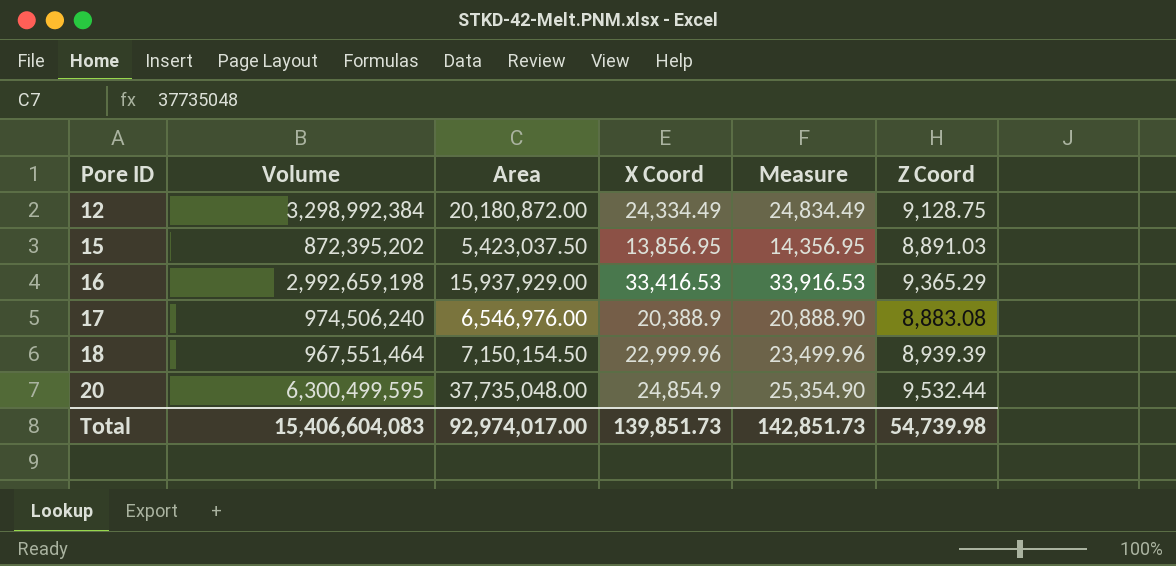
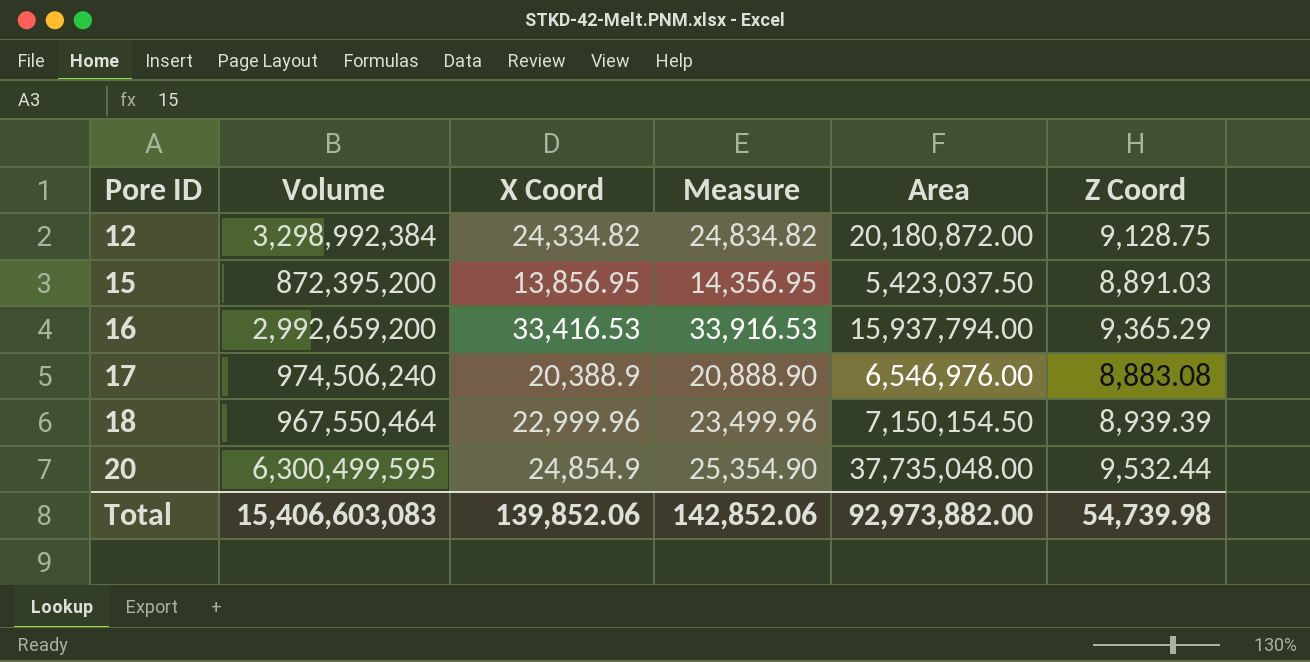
column Area | position: 3 -> 5
12 | X Coord: 24,334.49 -> 24,334.82
12 | Measure: 24,834.49 -> 24,834.82
15 | Volume: 872,395,202 -> 872,395,200
16 | Volume: 2,992,659,198 -> 2,992,659,200
16 | Area: 15,937,929.00 -> 15,937,794.00
18 | Volume: 967,551,464 -> 967,550,464
Total | Volume: 15,406,604,083 -> 15,406,603,083
Total | X Coord: 139,851.73 -> 139,852.06
Total | Measure: 142,851.73 -> 142,852.06
Total | Area: 92,974,017.00 -> 92,973,882.00

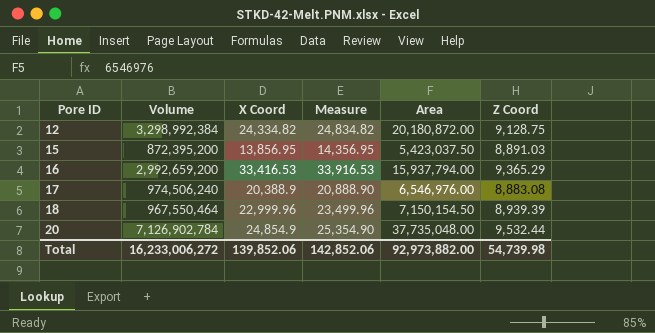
20 | Volume: 6,300,499,595 -> 7,126,902,784
Total | Volume: 15,406,603,083 -> 16,233,006,272

